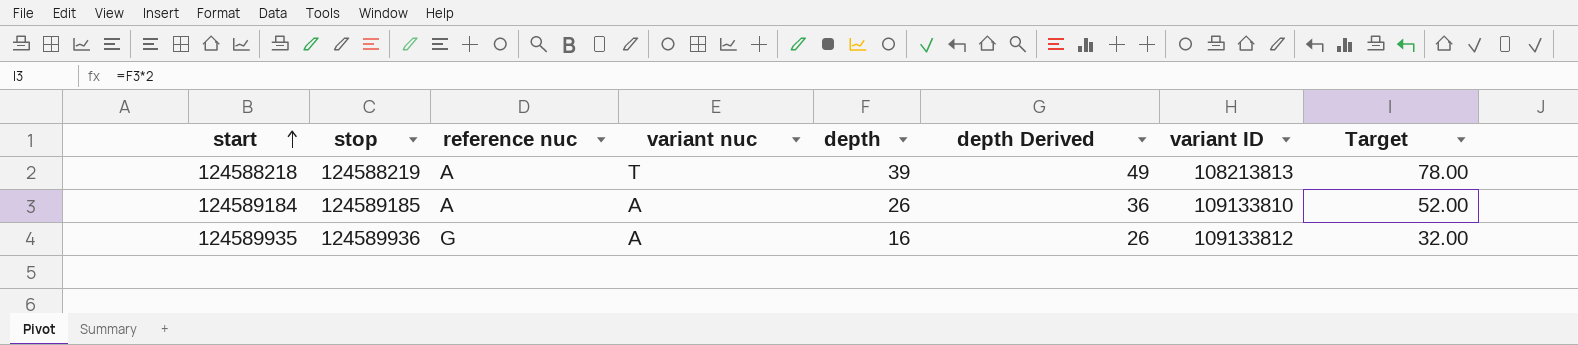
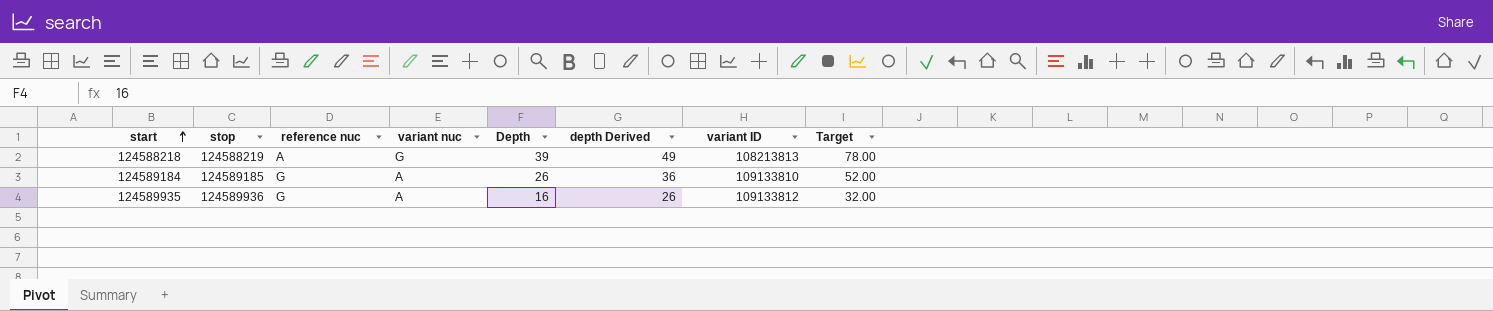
column name: depth -> Depth
124588218 | variant nuc: T -> G
124589184 | reference nuc: A -> G

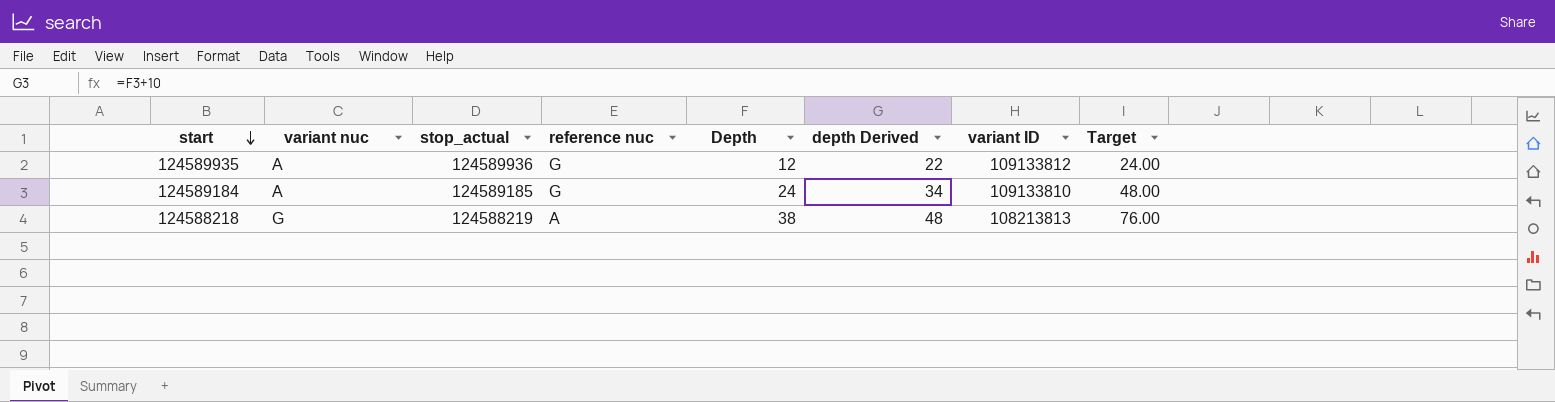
row order: start ascending -> start descending
column variant nuc | position: 4 -> 2
column name: stop -> stop_actual
124589935 | Depth: 16 -> 12
124589935 | depth Derived: 26 -> 22
124589935 | Target: 32.00 -> 24.00
124589184 | Depth: 26 -> 24
124589184 | depth Derived: 36 -> 34
124589184 | Target: 52.00 -> 48.00
124588218 | Depth: 39 -> 38
124588218 | depth Derived: 49 -> 48
124588218 | Target: 78.00 -> 76.00

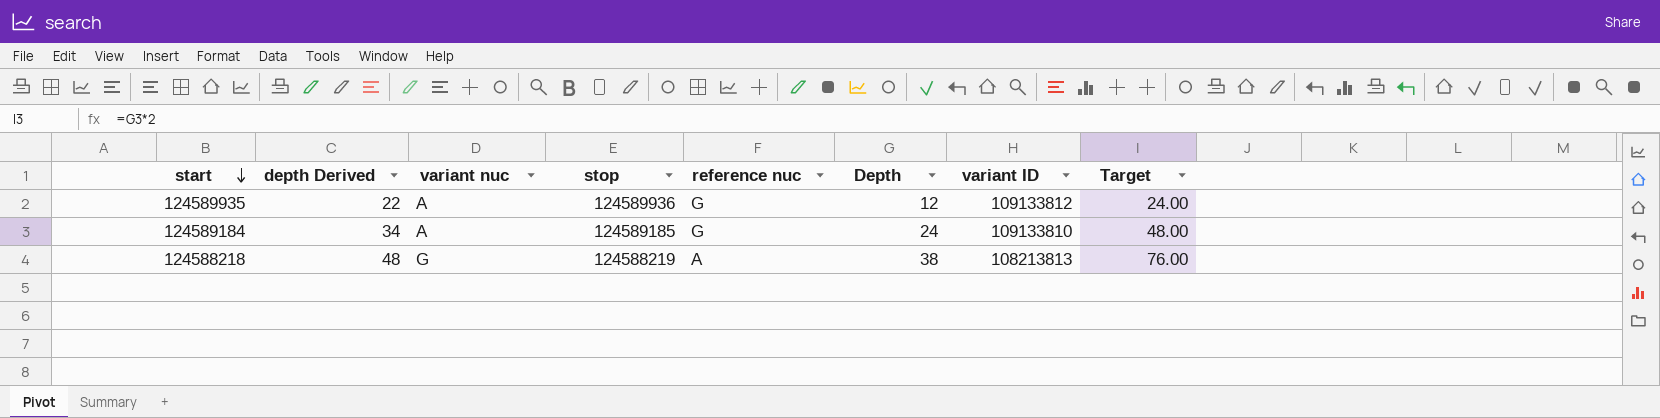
column depth Derived | position: 6 -> 2
column name: stop_actual -> stop

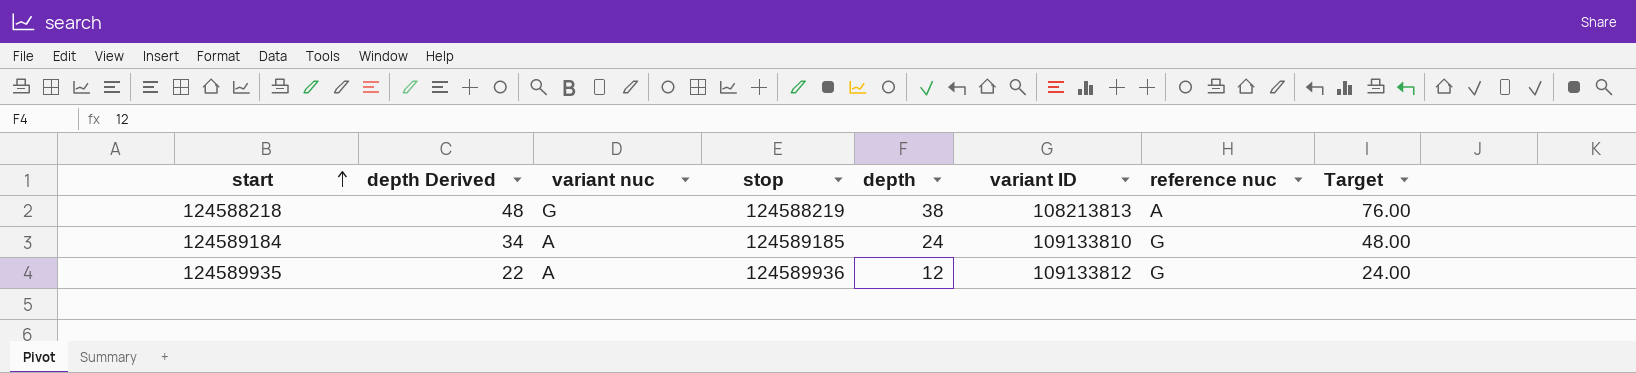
row order: start descending -> start ascending
column name: Depth -> depth
column reference nuc | position: 5 -> 7

